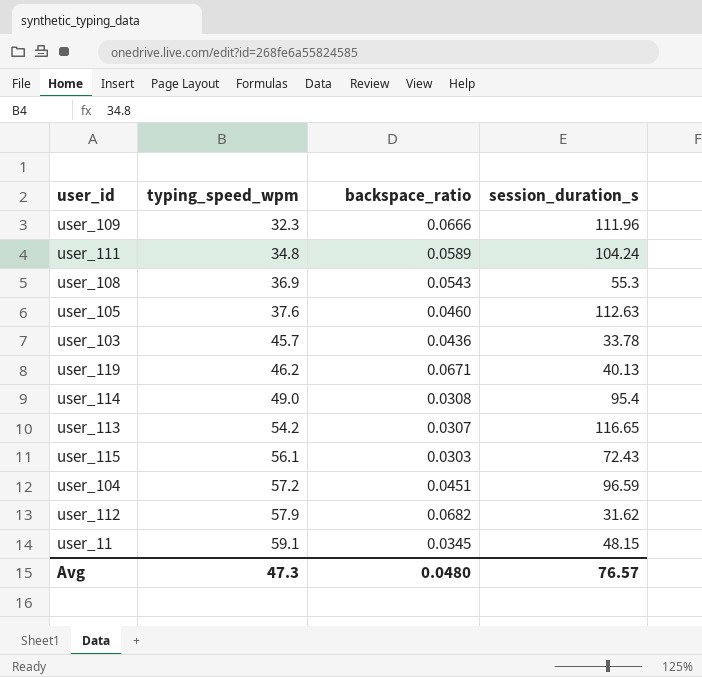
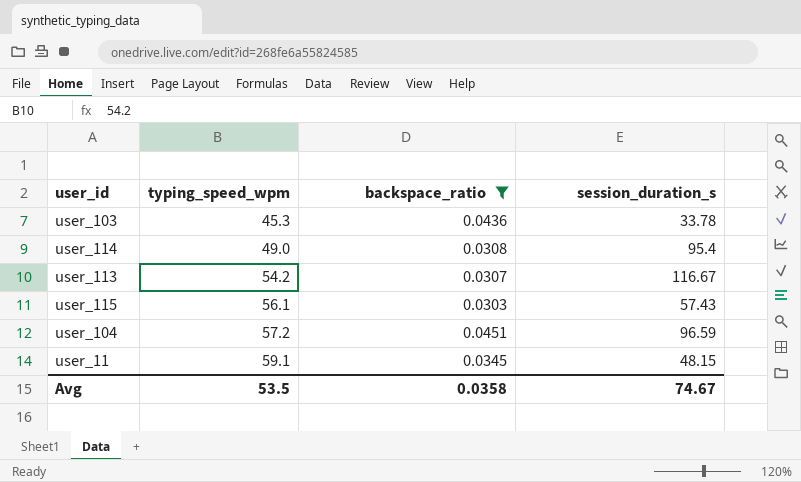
filter: none -> backspace_ratio <= 0.0451
user_103 | typing_speed_wpm: 45.7 -> 45.3
user_113 | session_duration_s: 116.65 -> 116.67
user_115 | session_duration_s: 72.43 -> 57.43
Avg | typing_speed_wpm: 47.3 -> 53.5
Avg | backspace_ratio: 0.0480 -> 0.0358
Avg | session_duration_s: 76.57 -> 74.67

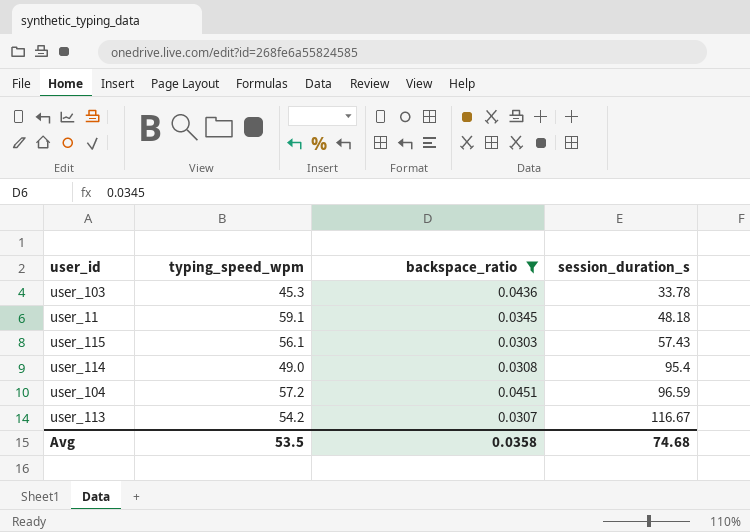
row order: typing_speed_wpm ascending -> session_duration_s ascending
user_11 | session_duration_s: 48.15 -> 48.18
Avg | session_duration_s: 74.67 -> 74.68

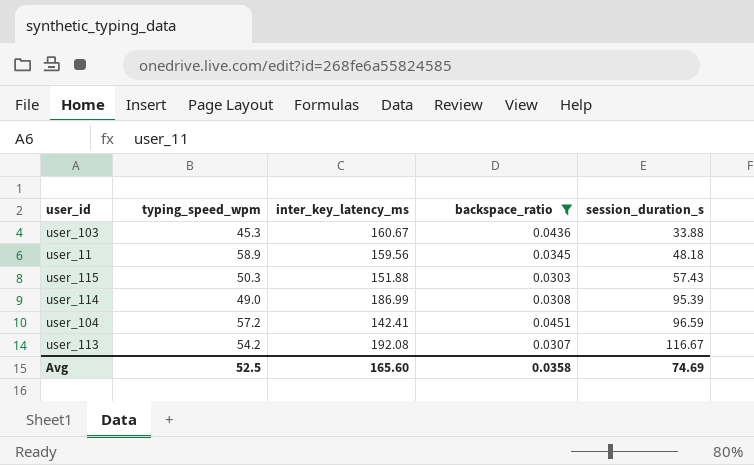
column inter_key_latency_ms | position: none -> 3
user_103 | session_duration_s: 33.78 -> 33.88
user_11 | typing_speed_wpm: 59.1 -> 58.9
user_115 | typing_speed_wpm: 56.1 -> 50.3
user_114 | session_duration_s: 95.4 -> 95.39
Avg | typing_speed_wpm: 53.5 -> 52.5
Avg | session_duration_s: 74.68 -> 74.69

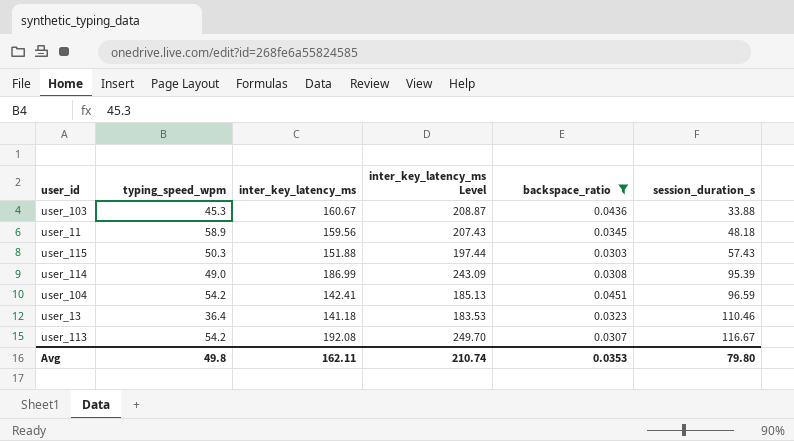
column inter_key_latency_ms Level | formula: none -> [inter_key_latency_ms] * 1.3
user_104 | typing_speed_wpm: 57.2 -> 54.2
row user_13: none -> 36.4 | 141.18 | 183.53 | 0.0323 | 110.46
Avg | typing_speed_wpm: 52.5 -> 49.8
Avg | inter_key_latency_ms: 165.60 -> 162.11
Avg | backspace_ratio: 0.0358 -> 0.0353
Avg | session_duration_s: 74.69 -> 79.80

